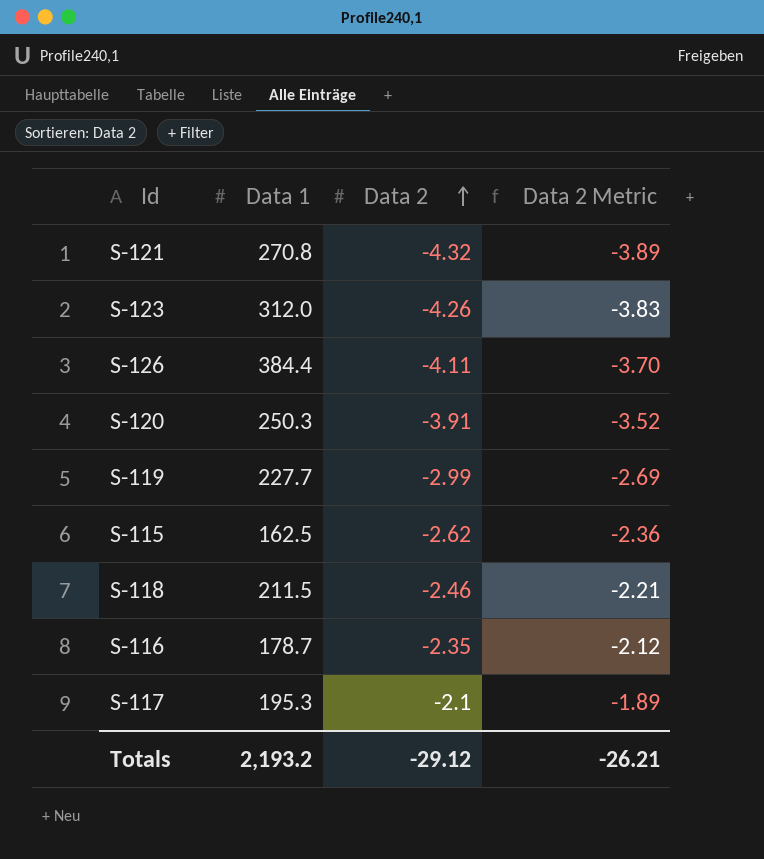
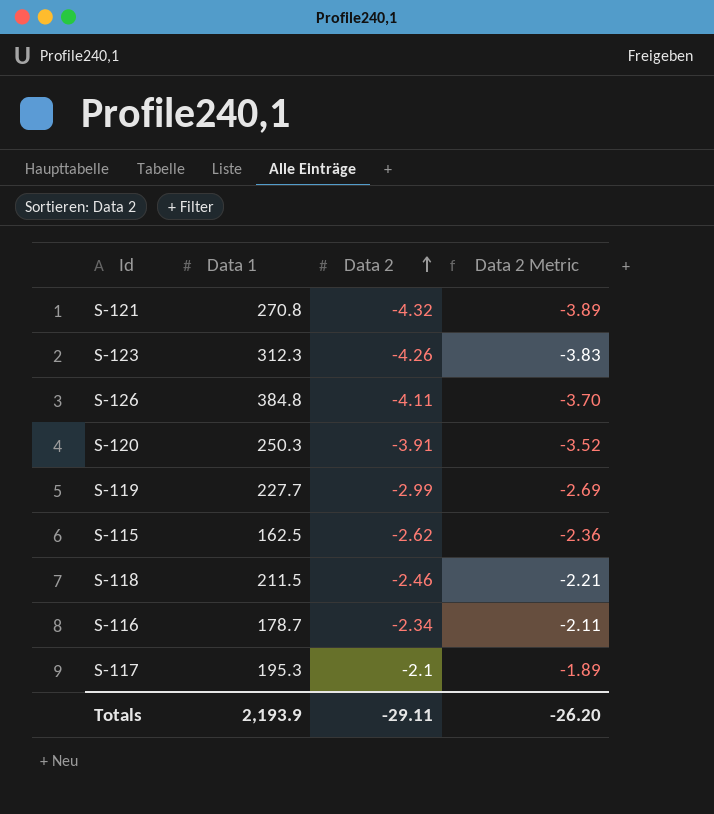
S-123 | Data 1: 312.0 -> 312.3
S-126 | Data 1: 384.4 -> 384.8
S-116 | Data 2: -2.35 -> -2.34
S-116 | Data 2 Metric: -2.12 -> -2.11
Totals | Data 1: 2,193.2 -> 2,193.9
Totals | Data 2: -29.12 -> -29.11
Totals | Data 2 Metric: -26.21 -> -26.20

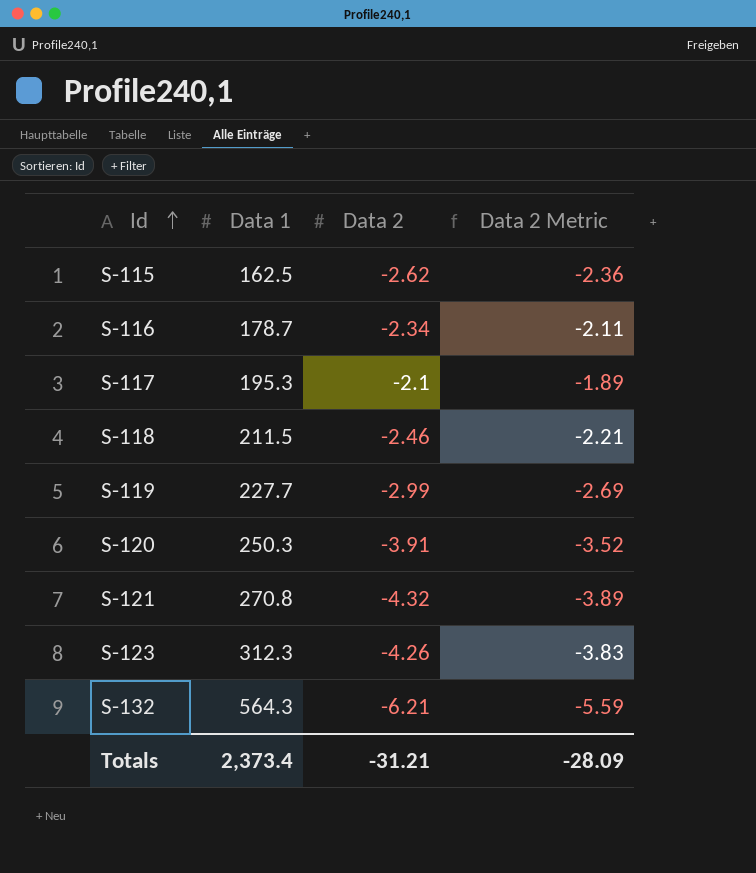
row order: Data 2 ascending -> Id ascending
row S-126: 384.8 | -4.11 | -3.70 -> none
row S-132: none -> 564.3 | -6.21 | -5.59
Totals | Data 1: 2,193.9 -> 2,373.4
Totals | Data 2: -29.11 -> -31.21
Totals | Data 2 Metric: -26.20 -> -28.09

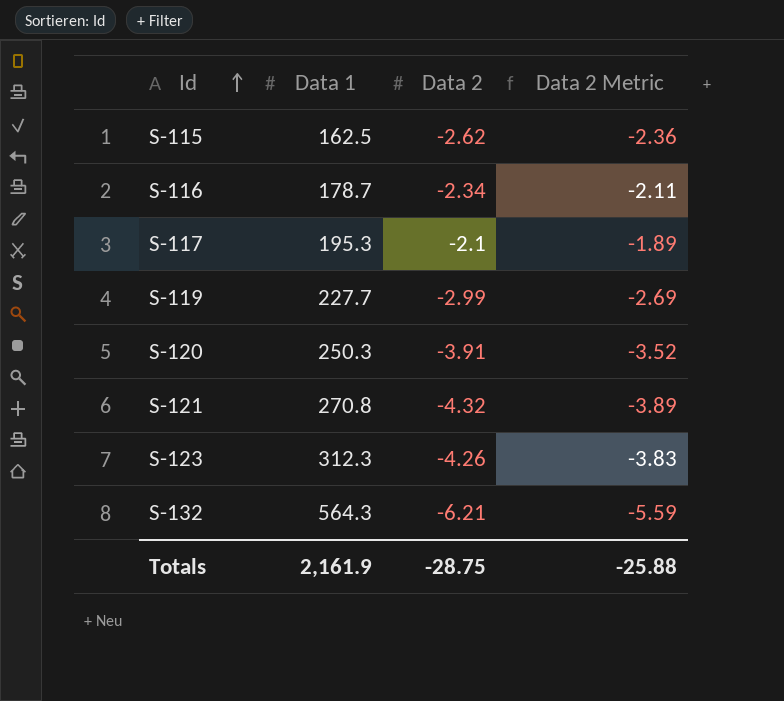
row S-118: 211.5 | -2.46 | -2.21 -> none
Totals | Data 1: 2,373.4 -> 2,161.9
Totals | Data 2: -31.21 -> -28.75
Totals | Data 2 Metric: -28.09 -> -25.88

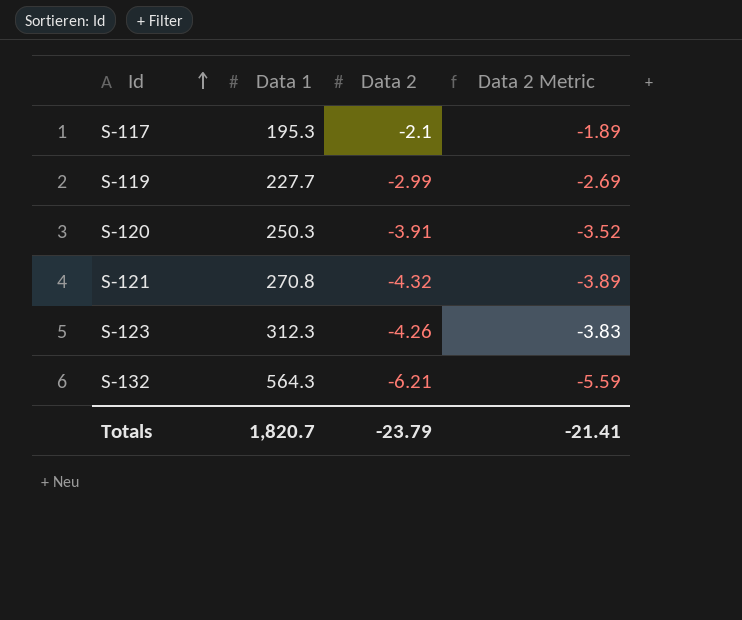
row S-115: 162.5 | -2.62 | -2.36 -> none
row S-116: 178.7 | -2.34 | -2.11 -> none
Totals | Data 1: 2,161.9 -> 1,820.7
Totals | Data 2: -28.75 -> -23.79
Totals | Data 2 Metric: -25.88 -> -21.41

